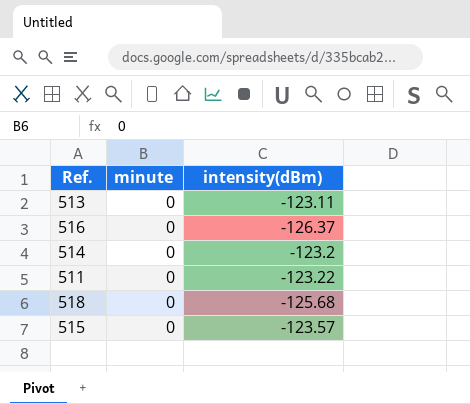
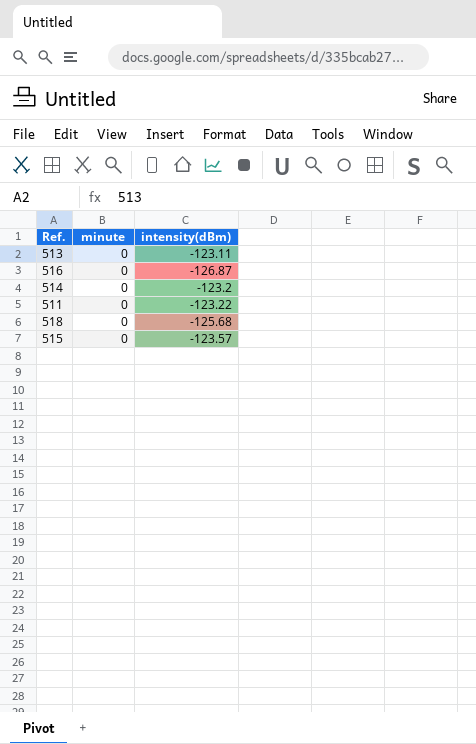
516 | intensity(dBm): -126.37 -> -126.87

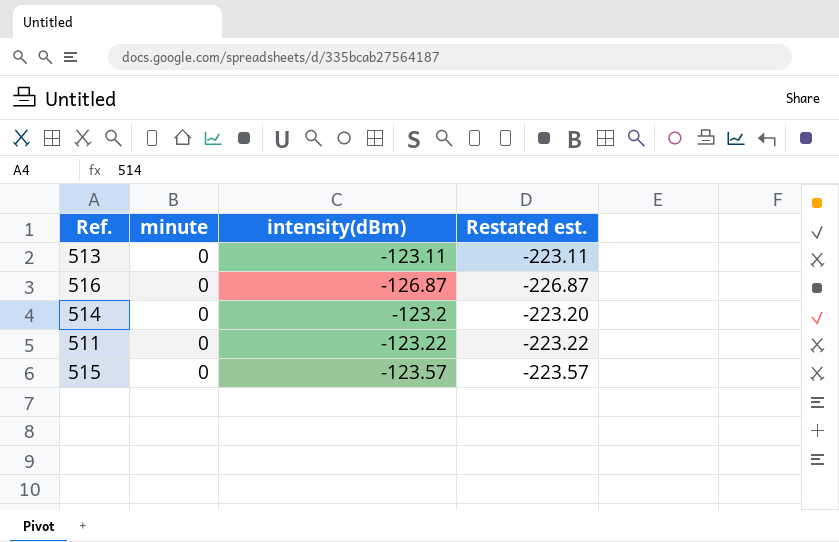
column Restated est. | formula: none -> [intensity(dBm)] - 100
row 518: 0 | -125.68 -> none

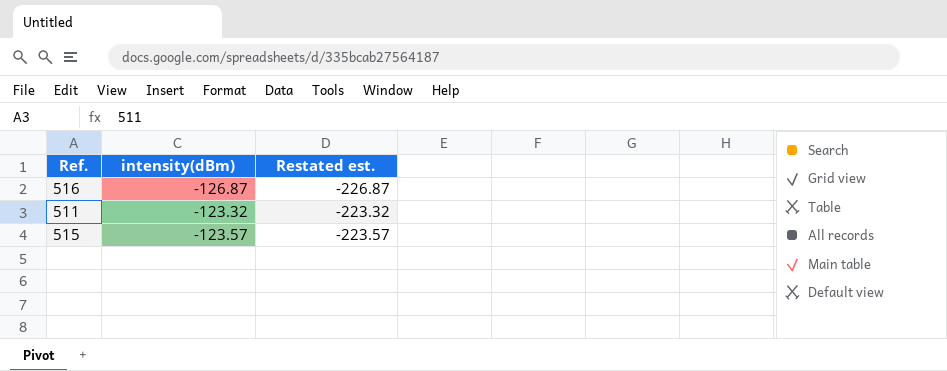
column minute | position: 2 -> none
row 513: 0 | -123.11 | -223.11 -> none
row 514: 0 | -123.2 | -223.20 -> none
511 | intensity(dBm): -123.22 -> -123.32
511 | Restated est.: -223.22 -> -223.32

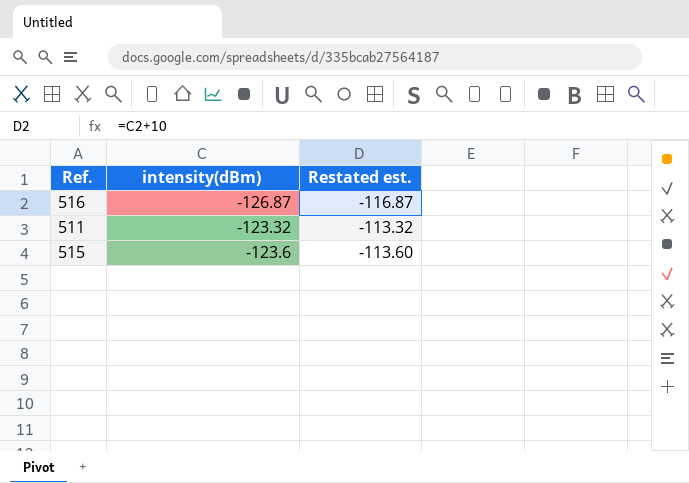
column Restated est. | formula: [intensity(dBm)] - 100 -> [intensity(dBm)] + 10
515 | intensity(dBm): -123.57 -> -123.6

